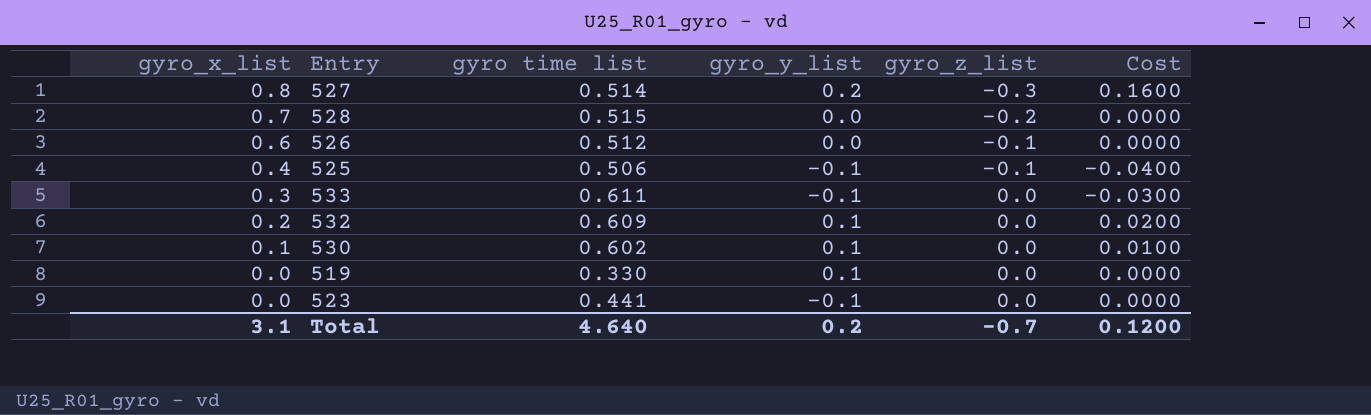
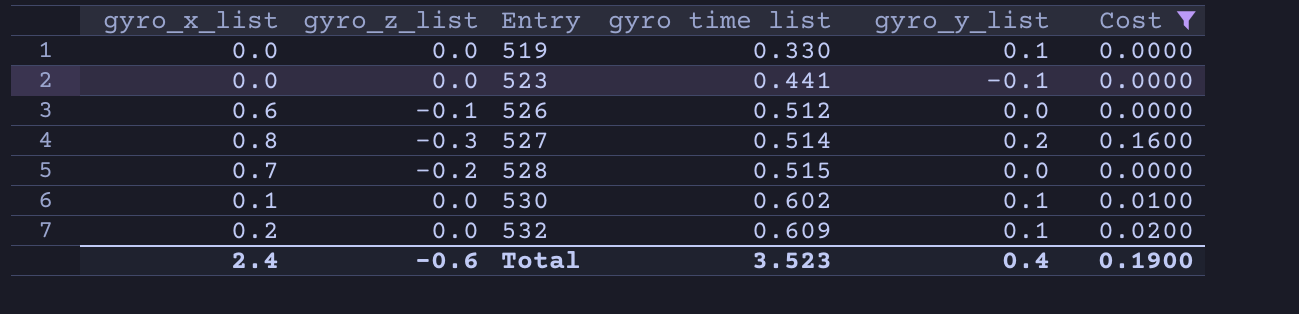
filter: none -> Cost >= 0.0000
row order: gyro_x_list descending -> Entry ascending
column gyro_z_list | position: 5 -> 2
Total | gyro_x_list: 3.1 -> 2.4
Total | gyro_z_list: -0.7 -> -0.6
Total | gyro time list: 4.640 -> 3.523
Total | gyro_y_list: 0.2 -> 0.4
Total | Cost: 0.1200 -> 0.1900

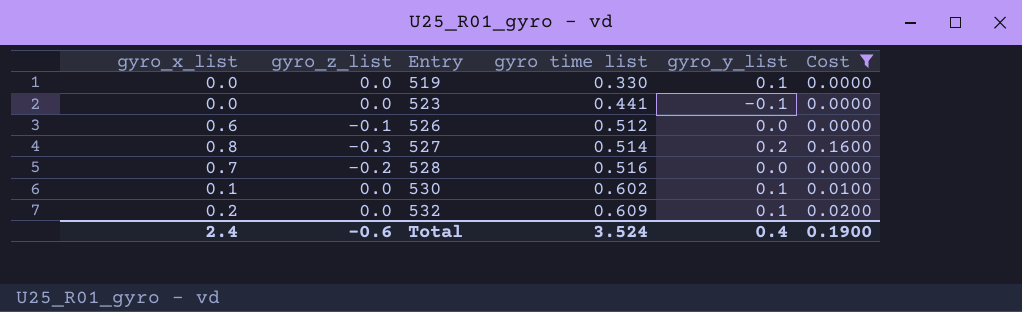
528 | gyro time list: 0.515 -> 0.516
Total | gyro time list: 3.523 -> 3.524

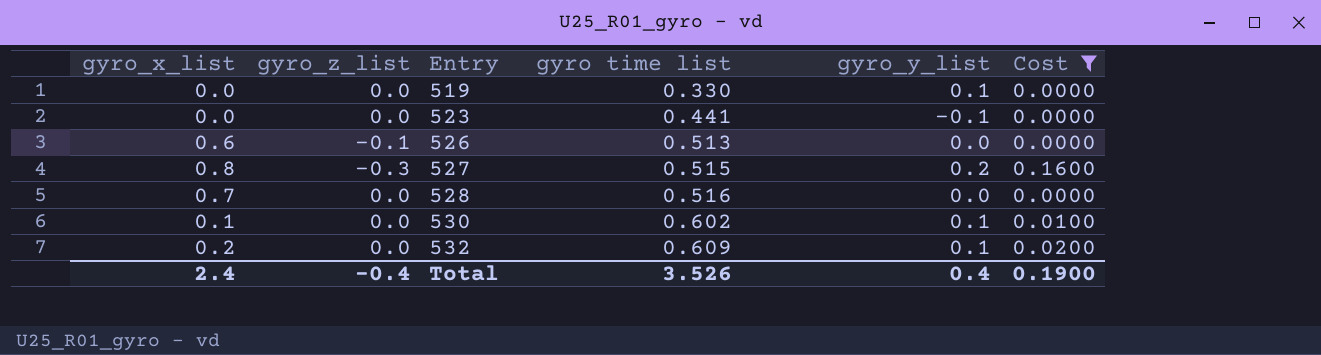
526 | gyro time list: 0.512 -> 0.513
527 | gyro time list: 0.514 -> 0.515
528 | gyro_z_list: -0.2 -> 0.0
Total | gyro_z_list: -0.6 -> -0.4
Total | gyro time list: 3.524 -> 3.526

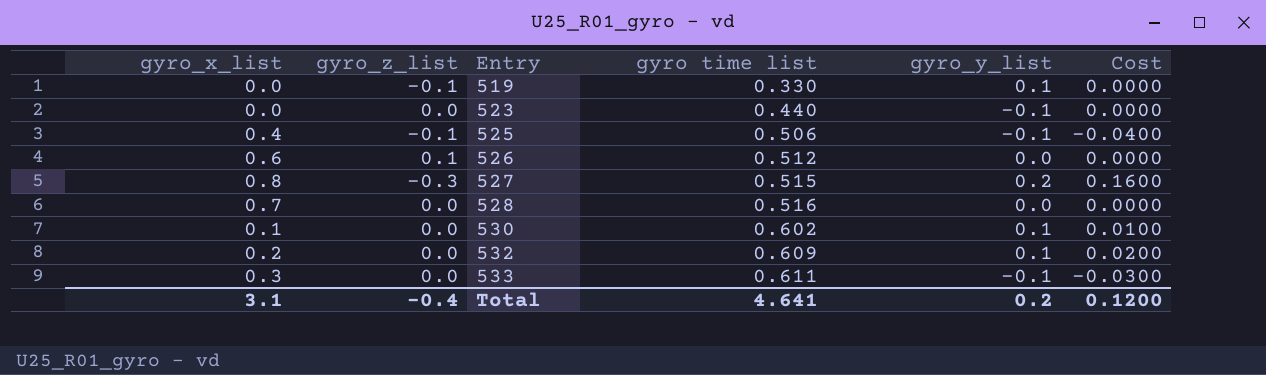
filter: Cost >= 0.0000 -> none
519 | gyro_z_list: 0.0 -> -0.1
523 | gyro time list: 0.441 -> 0.440
526 | gyro_z_list: -0.1 -> 0.1
526 | gyro time list: 0.513 -> 0.512
Total | gyro_x_list: 2.4 -> 3.1
Total | gyro time list: 3.526 -> 4.641
Total | gyro_y_list: 0.4 -> 0.2
Total | Cost: 0.1900 -> 0.1200

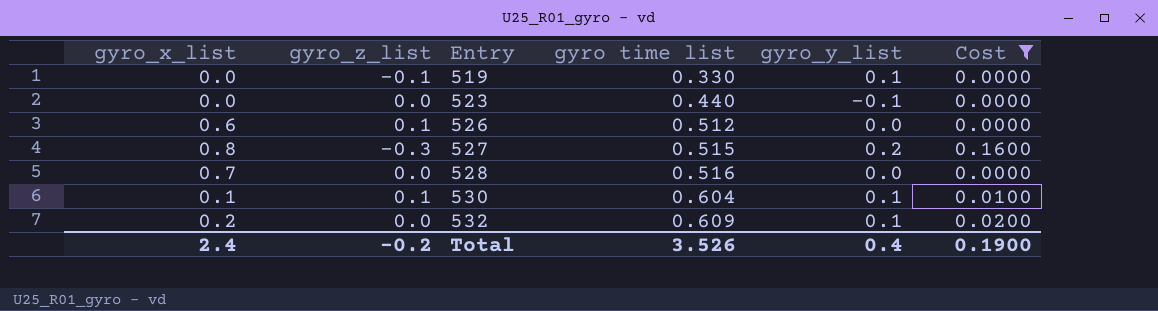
filter: none -> Cost >= 0.0000
530 | gyro_z_list: 0.0 -> 0.1
530 | gyro time list: 0.602 -> 0.604
Total | gyro_x_list: 3.1 -> 2.4
Total | gyro_z_list: -0.4 -> -0.2
Total | gyro time list: 4.641 -> 3.526
Total | gyro_y_list: 0.2 -> 0.4
Total | Cost: 0.1200 -> 0.1900

